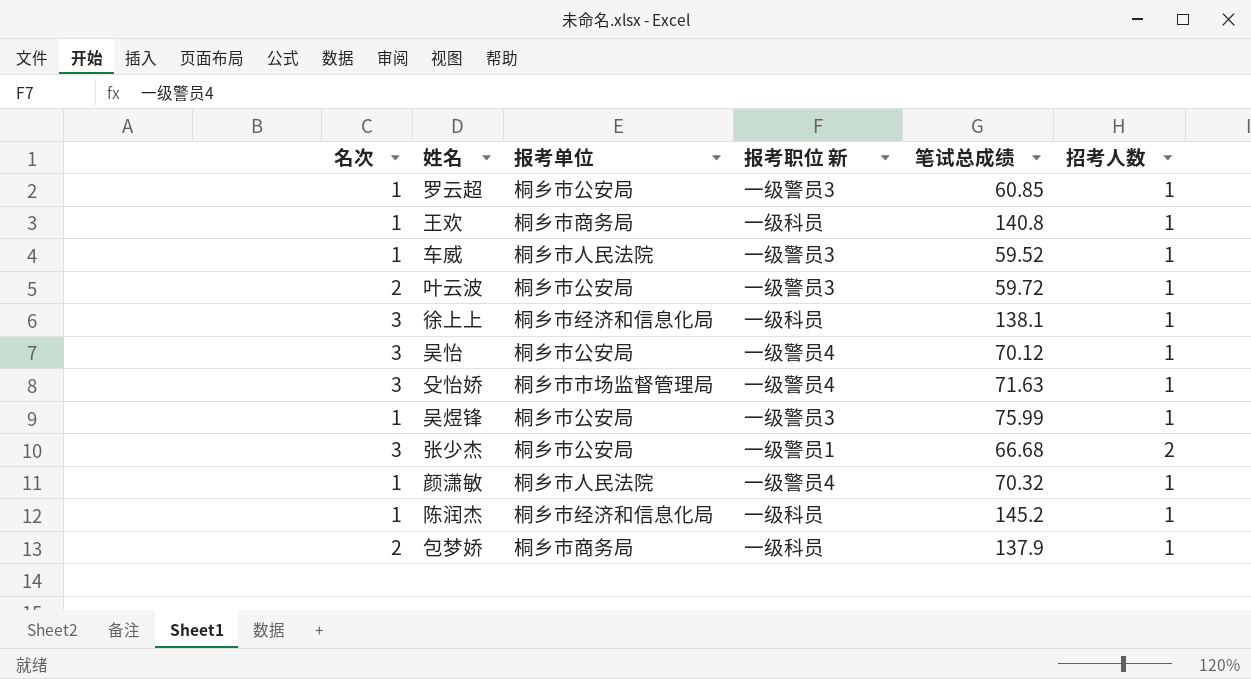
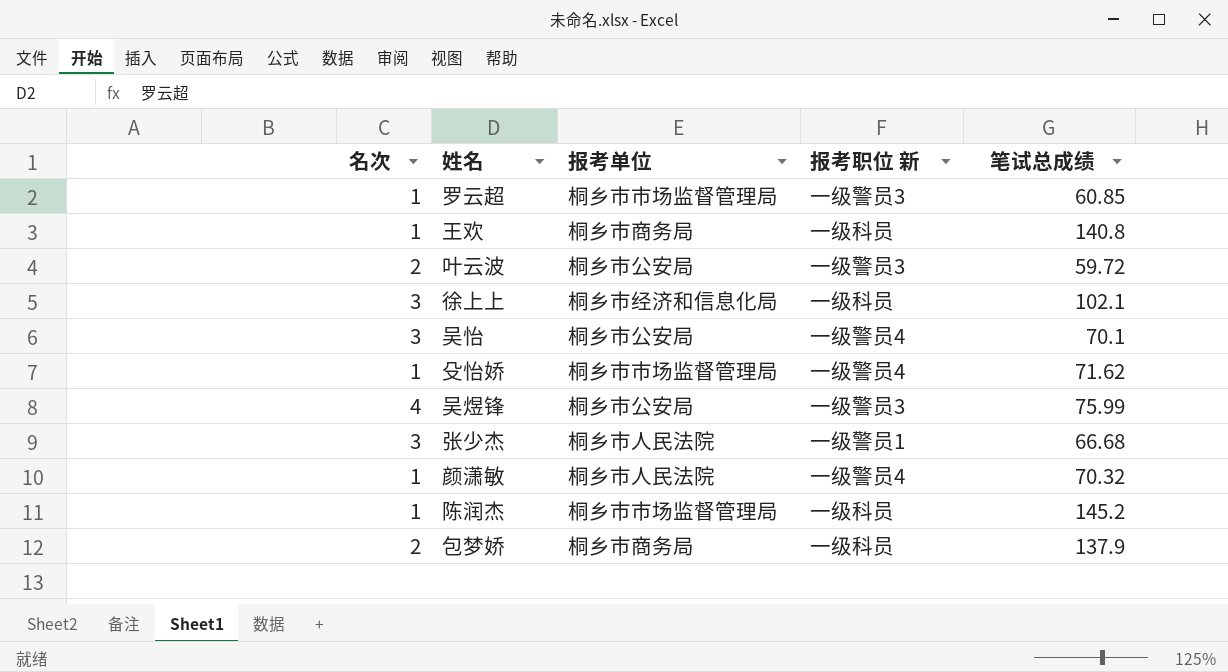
column 招考人数 | position: 6 -> none
row 车威: 1 | 桐乡市人民法院 | 一级警员3 | 59.52 | 1 -> none
罗云超 | 报考单位: 桐乡市公安局 -> 桐乡市市场监督管理局
徐上上 | 笔试总成绩: 138.1 -> 102.1
吴怡 | 笔试总成绩: 70.12 -> 70.1
殳怡娇 | 名次: 3 -> 1
殳怡娇 | 笔试总成绩: 71.63 -> 71.62
吴煜锋 | 名次: 1 -> 4
张少杰 | 报考单位: 桐乡市公安局 -> 桐乡市人民法院
陈润杰 | 报考单位: 桐乡市经济和信息化局 -> 桐乡市市场监督管理局

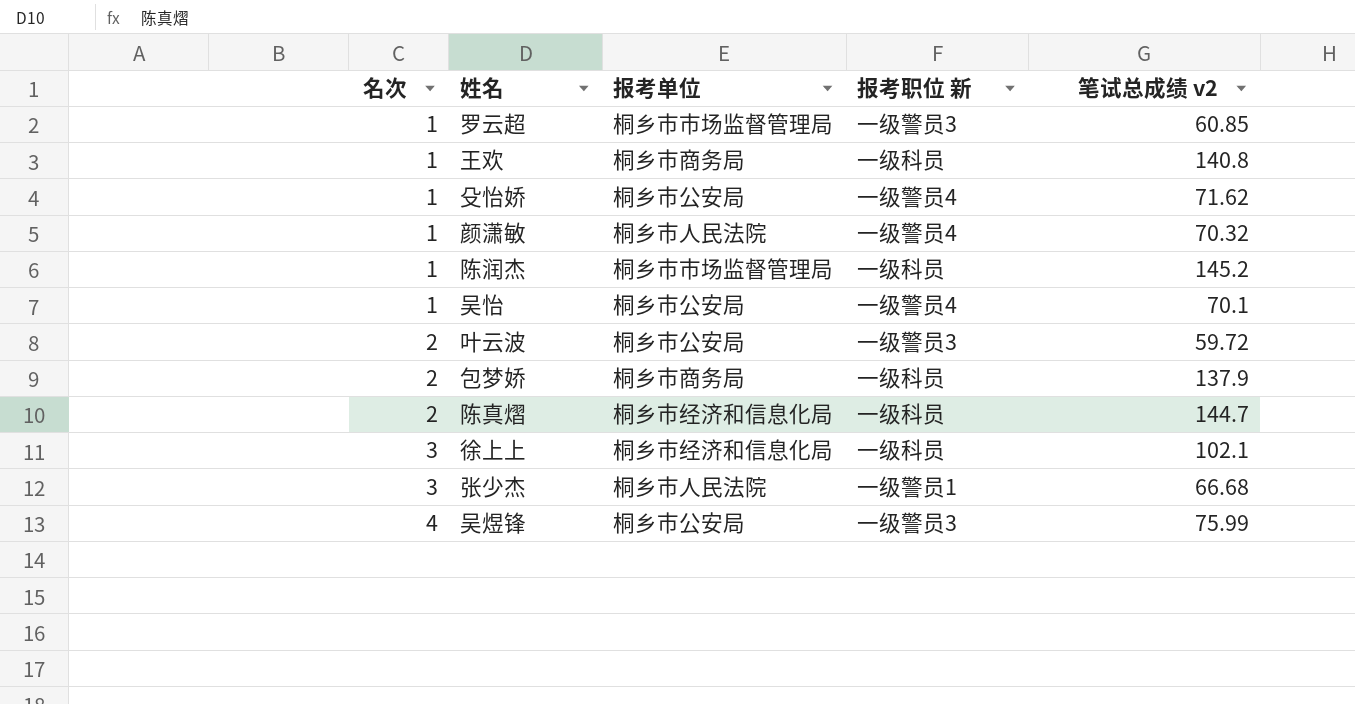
row order: none -> 名次 ascending
column name: 笔试总成绩 -> 笔试总成绩 v2
殳怡娇 | 报考单位: 桐乡市市场监督管理局 -> 桐乡市公安局
吴怡 | 名次: 3 -> 1
row 陈真熠: none -> 2 | 桐乡市经济和信息化局 | 一级科员 | 144.7

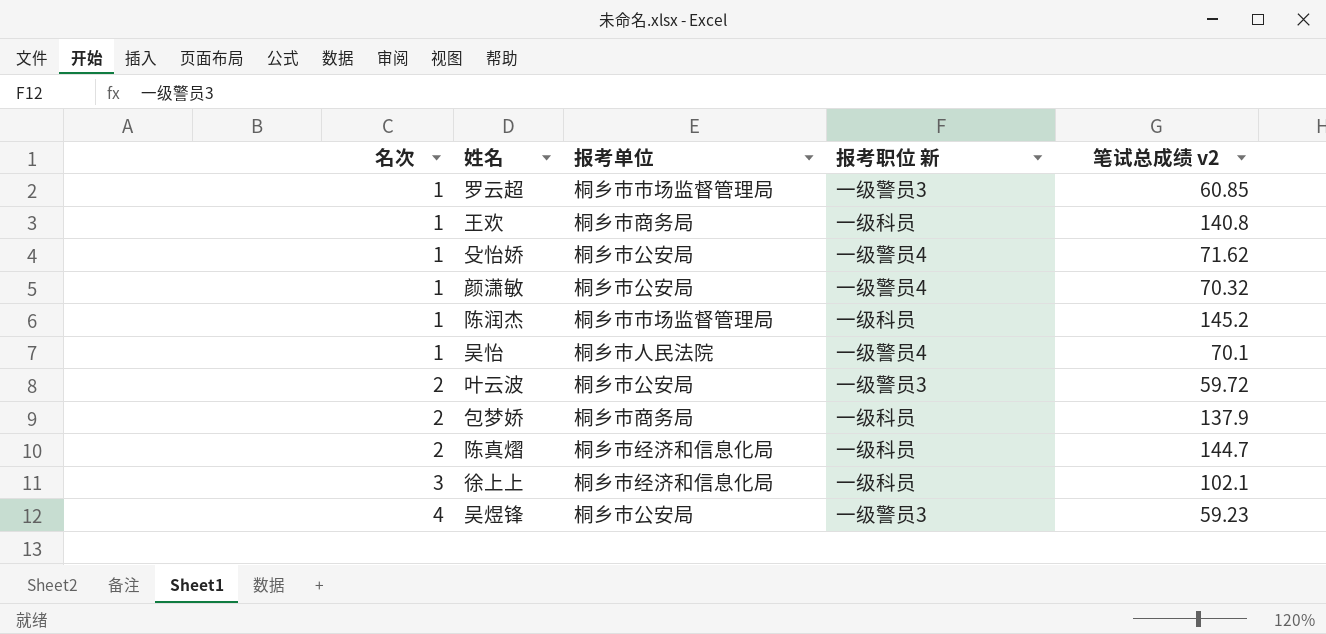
row 张少杰: 3 | 桐乡市人民法院 | 一级警员1 | 66.68 -> none
颜潇敏 | 报考单位: 桐乡市人民法院 -> 桐乡市公安局
吴怡 | 报考单位: 桐乡市公安局 -> 桐乡市人民法院
吴煜锋 | 笔试总成绩 v2: 75.99 -> 59.23

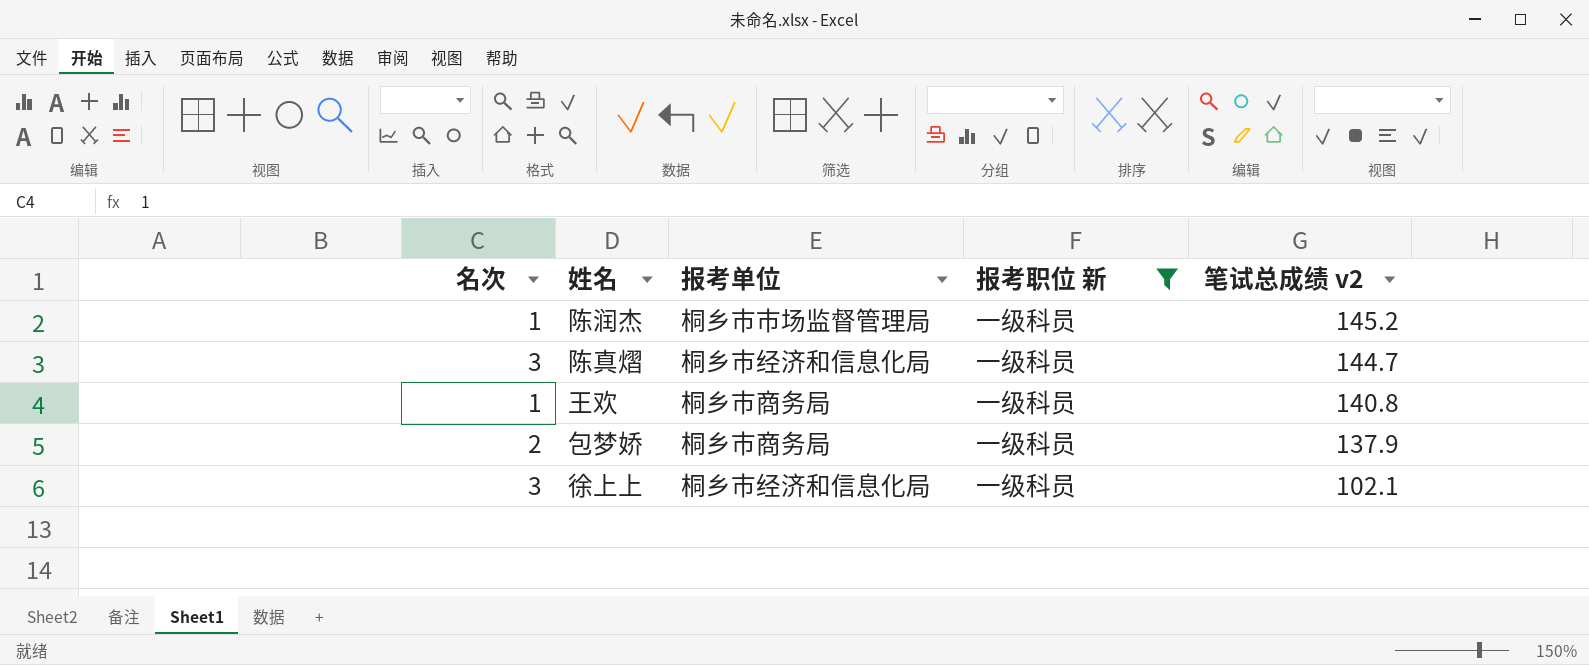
filter: none -> 报考职位 新 = 一级科员
row order: 名次 ascending -> 笔试总成绩 v2 descending
陈真熠 | 名次: 2 -> 3

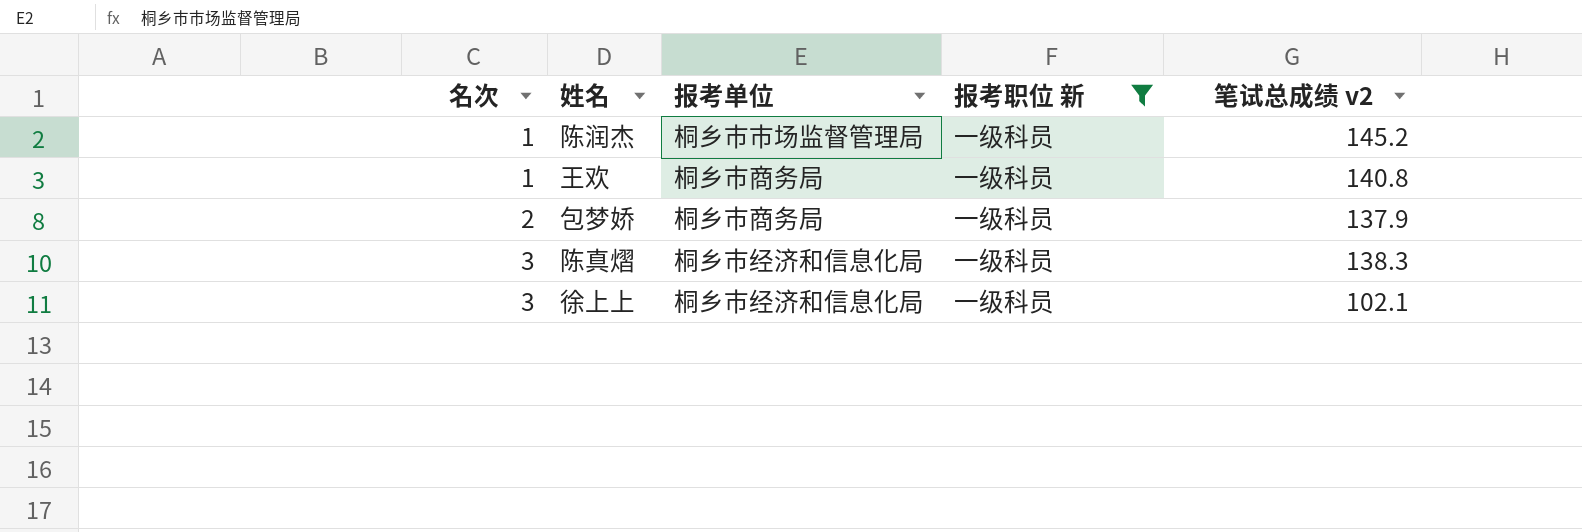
row order: 笔试总成绩 v2 descending -> 名次 ascending
陈真熠 | 笔试总成绩 v2: 144.7 -> 138.3

